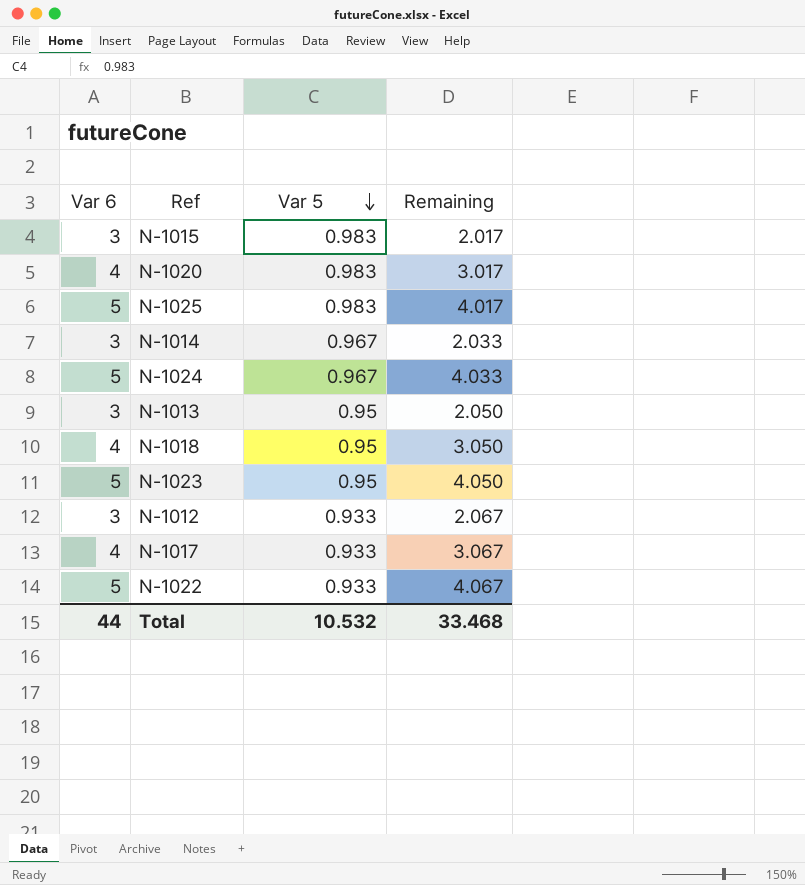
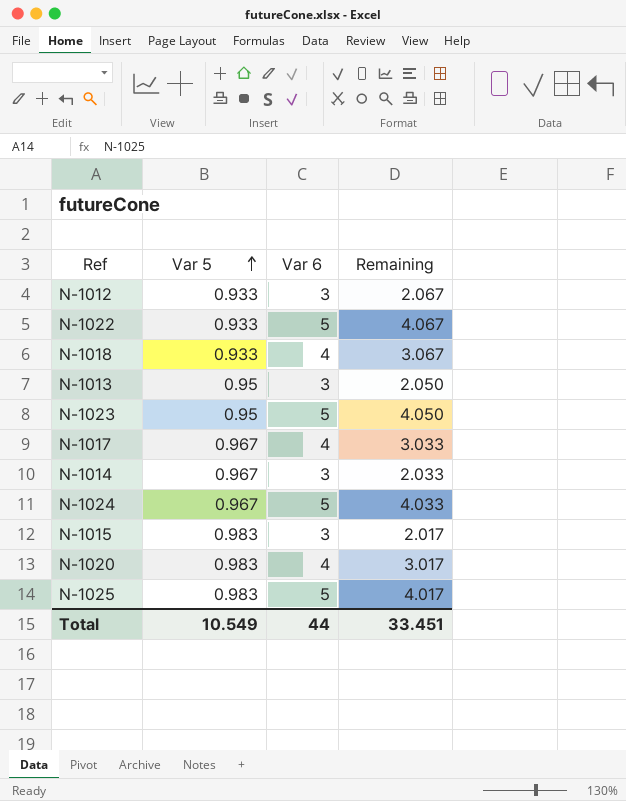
row order: Var 5 descending -> Var 5 ascending
column Var 6 | position: 1 -> 3
N-1018 | Var 5: 0.95 -> 0.933
N-1018 | Remaining: 3.050 -> 3.067
N-1017 | Var 5: 0.933 -> 0.967
N-1017 | Remaining: 3.067 -> 3.033
Total | Var 5: 10.532 -> 10.549
Total | Remaining: 33.468 -> 33.451

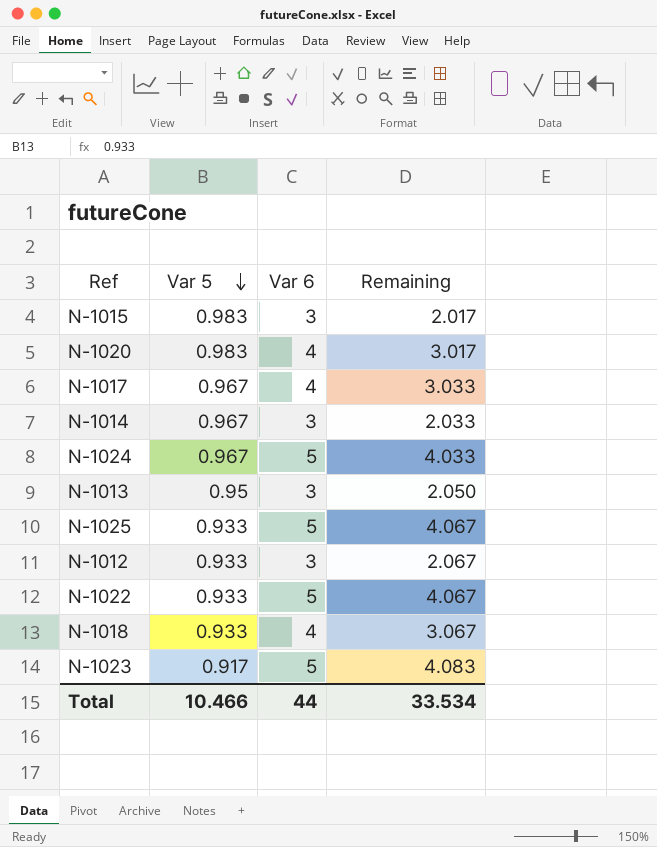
row order: Var 5 ascending -> Var 5 descending
N-1025 | Var 5: 0.983 -> 0.933
N-1025 | Remaining: 4.017 -> 4.067
N-1023 | Var 5: 0.95 -> 0.917
N-1023 | Remaining: 4.050 -> 4.083
Total | Var 5: 10.549 -> 10.466
Total | Remaining: 33.451 -> 33.534

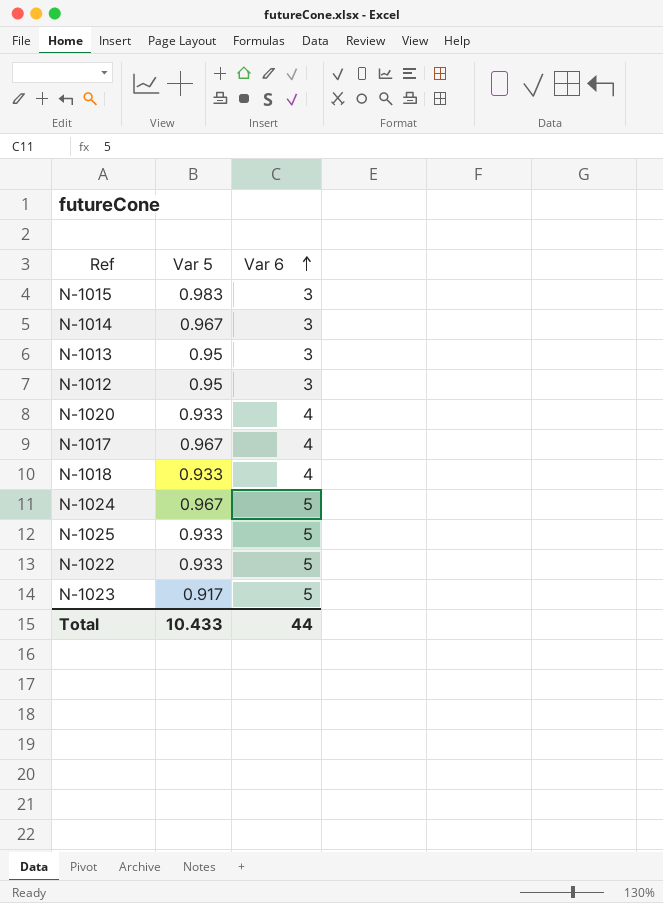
row order: Var 5 descending -> Var 6 ascending
column Remaining | formula: [Var 6] - [Var 5] -> none
N-1012 | Var 5: 0.933 -> 0.95
N-1020 | Var 5: 0.983 -> 0.933
Total | Var 5: 10.466 -> 10.433

